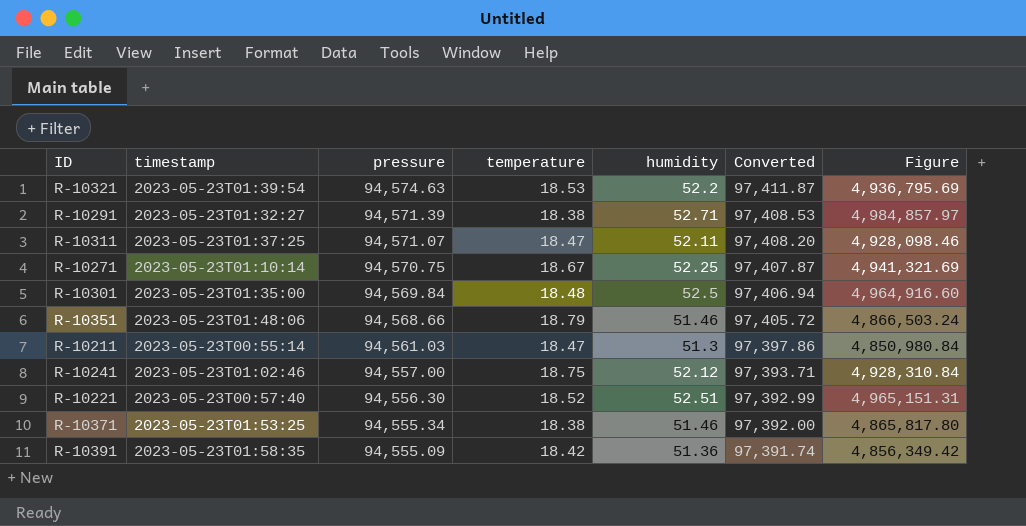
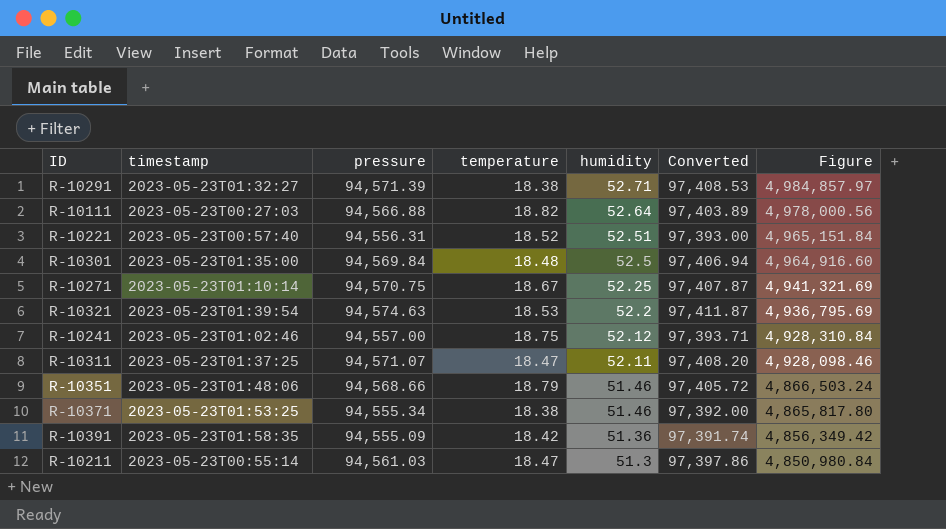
row order: pressure descending -> humidity descending
row R-10111: none -> 2023-05-23T00:27:03 | 94,566.88 | 18.82 | 52.64 | 97,403.89 | 4,978,000.56
R-10221 | pressure: 94,556.30 -> 94,556.31
R-10221 | Converted: 97,392.99 -> 97,393.00
R-10221 | Figure: 4,965,151.31 -> 4,965,151.84

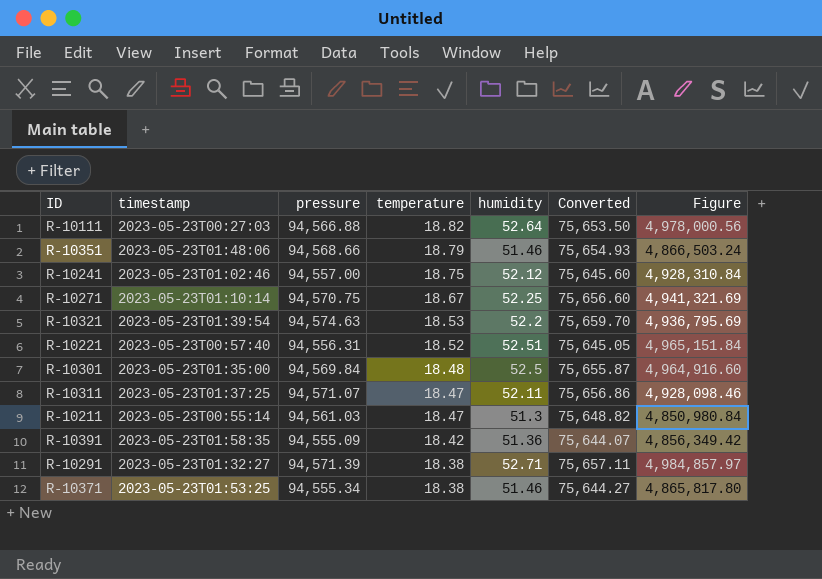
row order: humidity descending -> temperature descending
column Converted | formula: [pressure] * 1.03 -> [pressure] * 0.8

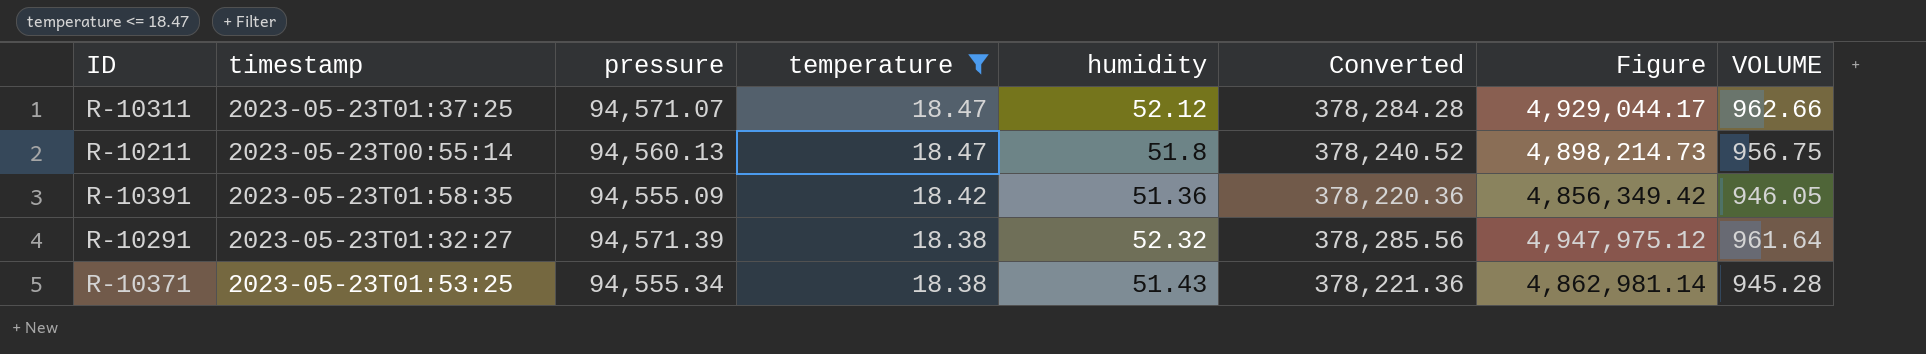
filter: none -> temperature <= 18.47
column Converted | formula: [pressure] * 0.8 -> [pressure] * 4
column VOLUME | formula: none -> [temperature] * [humidity]
R-10311 | humidity: 52.11 -> 52.12
R-10311 | Figure: 4,928,098.46 -> 4,929,044.17
R-10211 | pressure: 94,561.03 -> 94,560.13
R-10211 | humidity: 51.3 -> 51.8
R-10211 | Figure: 4,850,980.84 -> 4,898,214.73
R-10291 | humidity: 52.71 -> 52.32
R-10291 | Figure: 4,984,857.97 -> 4,947,975.12
R-10371 | humidity: 51.46 -> 51.43
R-10371 | Figure: 4,865,817.80 -> 4,862,981.14

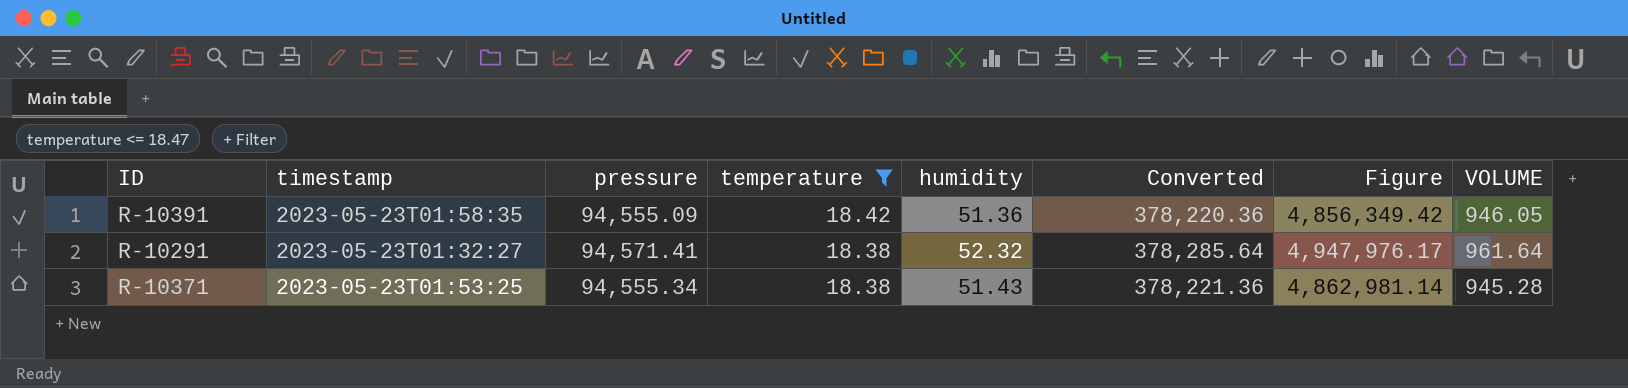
row R-10311: 2023-05-23T01:37:25 | 94,571.07 | 18.47 | 52.12 | 378,284.28 | 4,929,044.17 | 962.66 -> none
row R-10211: 2023-05-23T00:55:14 | 94,560.13 | 18.47 | 51.8 | 378,240.52 | 4,898,214.73 | 956.75 -> none
R-10291 | pressure: 94,571.39 -> 94,571.41
R-10291 | Converted: 378,285.56 -> 378,285.64
R-10291 | Figure: 4,947,975.12 -> 4,947,976.17

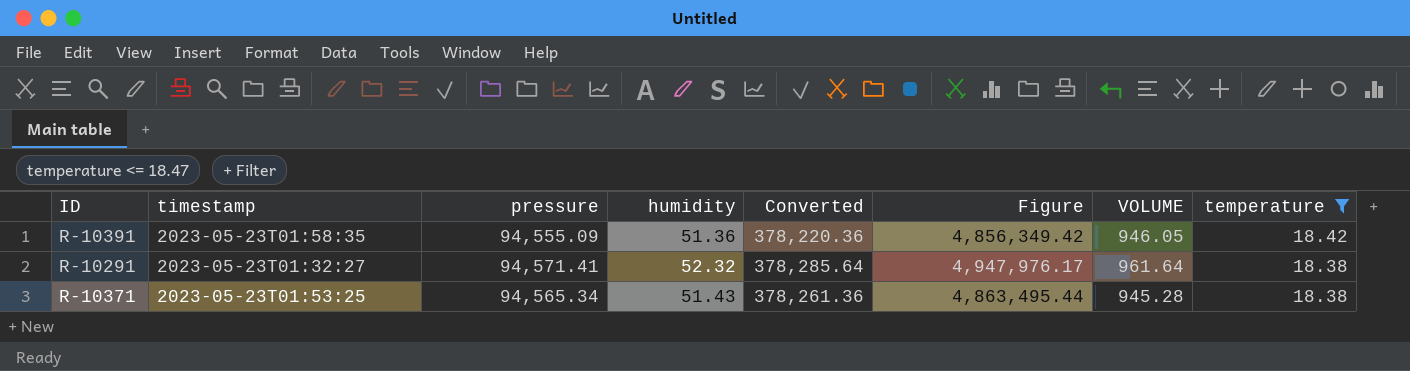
column temperature | position: 4 -> 8
R-10371 | pressure: 94,555.34 -> 94,565.34
R-10371 | Converted: 378,221.36 -> 378,261.36
R-10371 | Figure: 4,862,981.14 -> 4,863,495.44

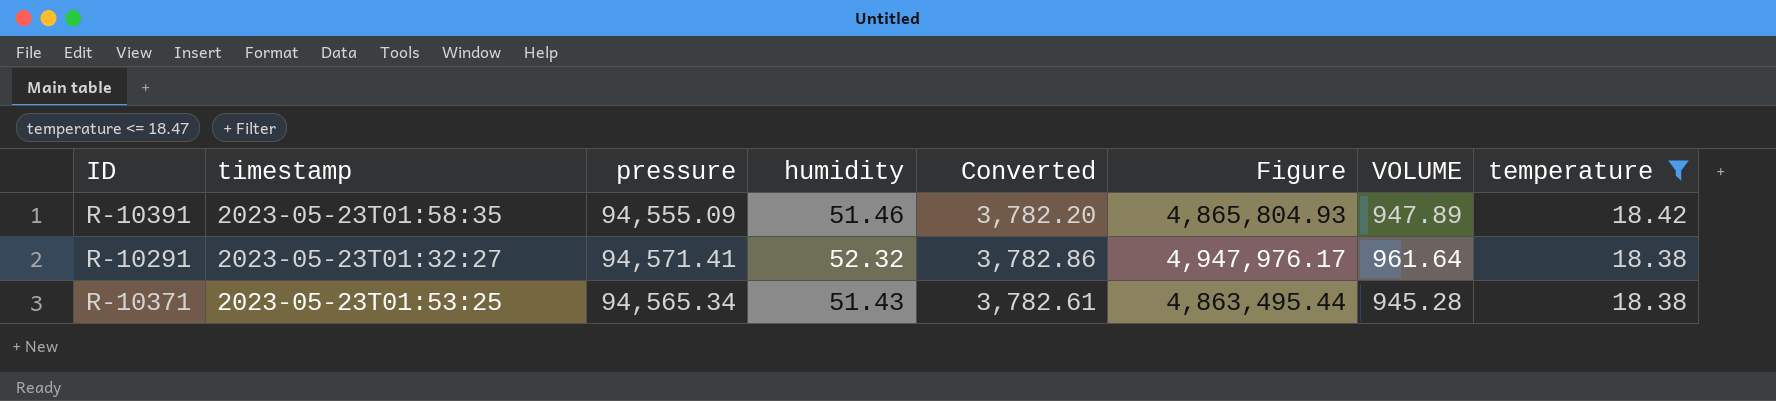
column Converted | formula: [pressure] * 4 -> [pressure] * 0.04
R-10391 | humidity: 51.36 -> 51.46
R-10391 | Figure: 4,856,349.42 -> 4,865,804.93
R-10391 | VOLUME: 946.05 -> 947.89

